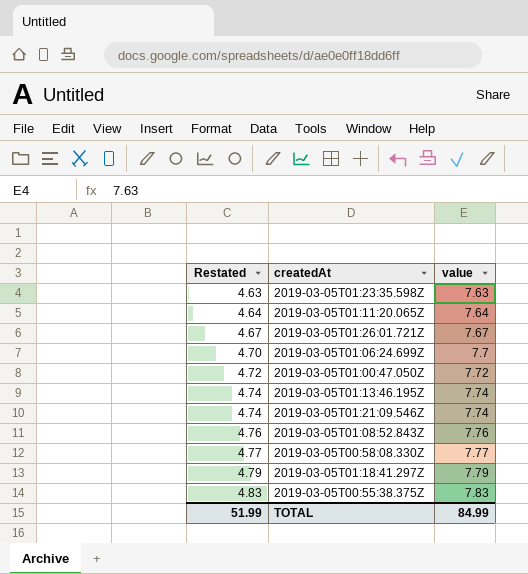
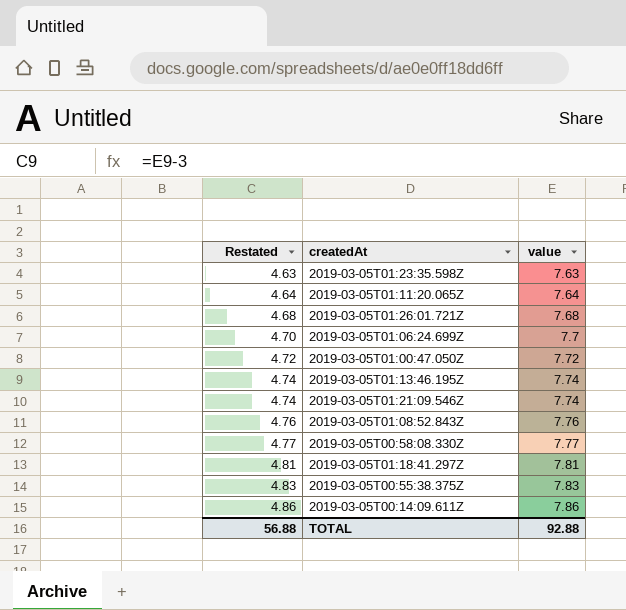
2019-03-05T01:26:01.721Z | Restated: 4.67 -> 4.68
2019-03-05T01:26:01.721Z | value: 7.67 -> 7.68
2019-03-05T01:18:41.297Z | Restated: 4.79 -> 4.81
2019-03-05T01:18:41.297Z | value: 7.79 -> 7.81
row 2019-03-05T00:14:09.611Z: none -> 4.86 | 7.86
TOTAL | Restated: 51.99 -> 56.88
TOTAL | value: 84.99 -> 92.88

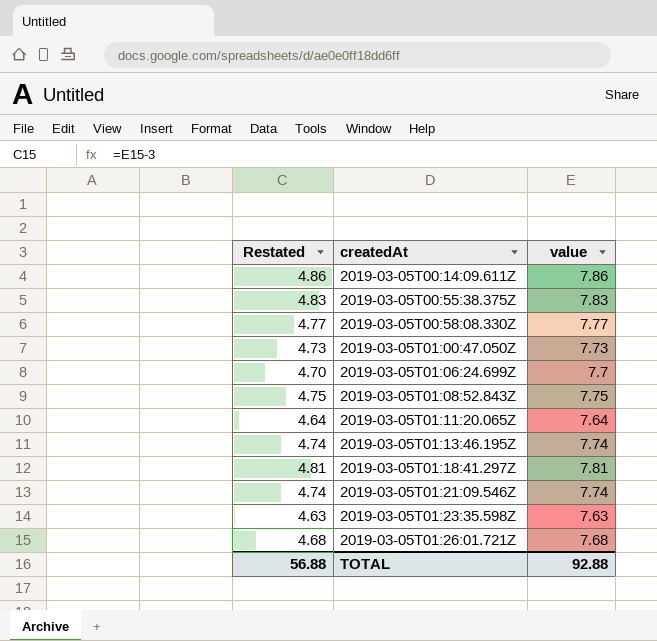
row order: Restated ascending -> createdAt ascending
2019-03-05T01:00:47.050Z | Restated: 4.72 -> 4.73
2019-03-05T01:00:47.050Z | value: 7.72 -> 7.73
2019-03-05T01:08:52.843Z | Restated: 4.76 -> 4.75
2019-03-05T01:08:52.843Z | value: 7.76 -> 7.75

